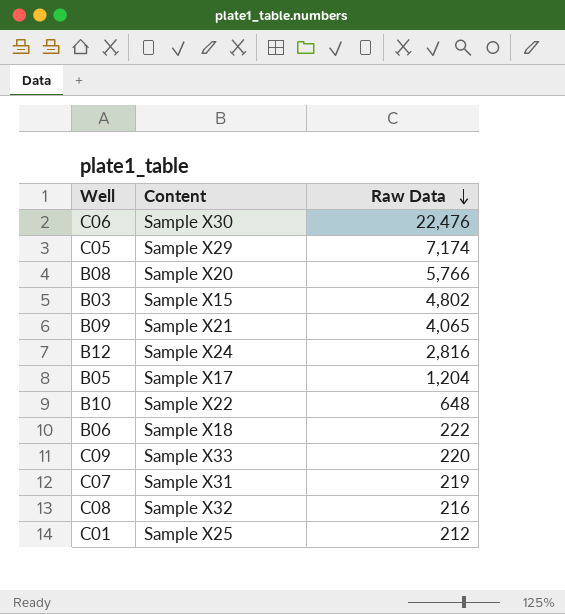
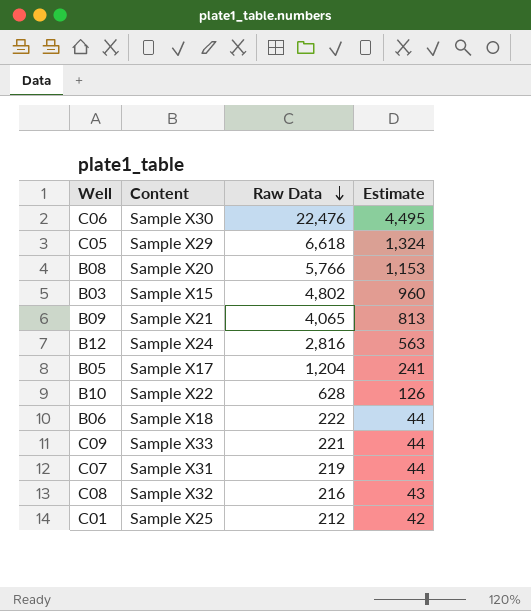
column Estimate | formula: none -> [Raw Data] * 0.2
C05 | Raw Data: 7,174 -> 6,618
B10 | Raw Data: 648 -> 628
C09 | Raw Data: 220 -> 221

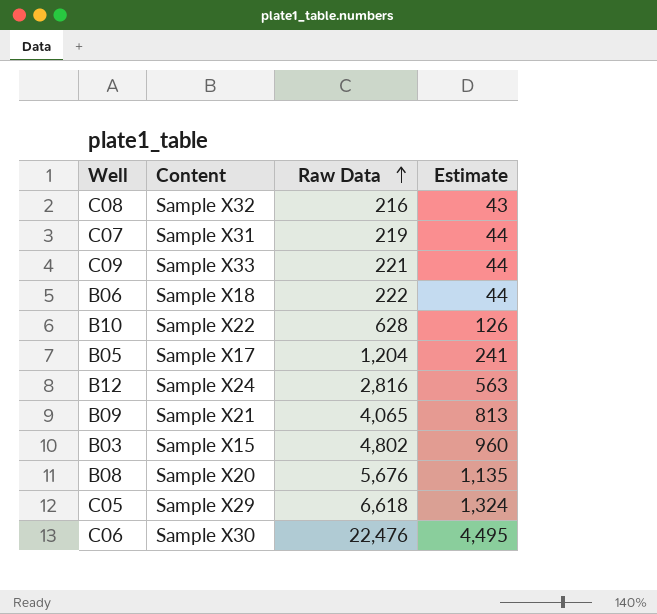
row order: Raw Data descending -> Raw Data ascending
row C01: Sample X25 | 212 | 42 -> none
B08 | Raw Data: 5,766 -> 5,676
B08 | Estimate: 1,153 -> 1,135

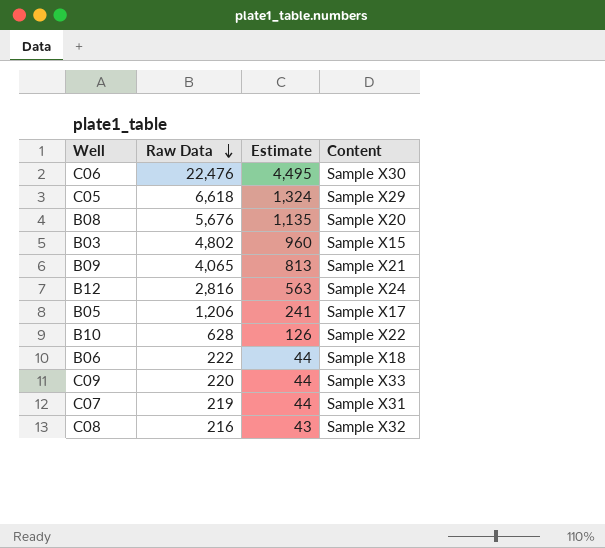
row order: Raw Data ascending -> Raw Data descending
column Content | position: 2 -> 4
B05 | Raw Data: 1,204 -> 1,206
C09 | Raw Data: 221 -> 220

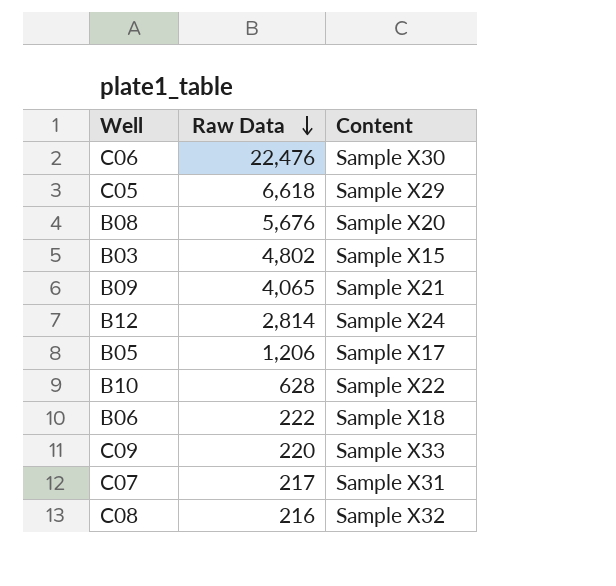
column Estimate | formula: [Raw Data] * 0.2 -> none
B12 | Raw Data: 2,816 -> 2,814
C07 | Raw Data: 219 -> 217

